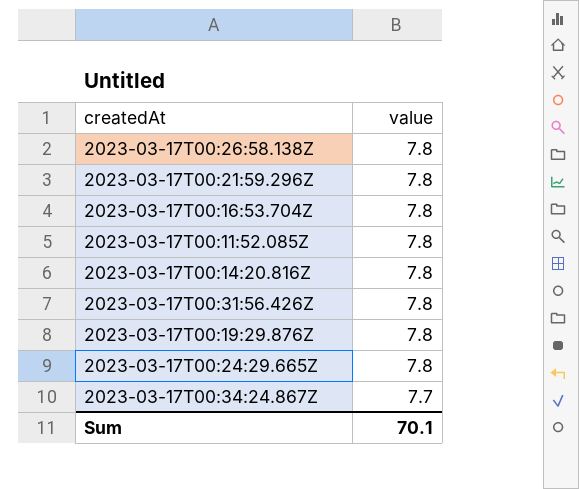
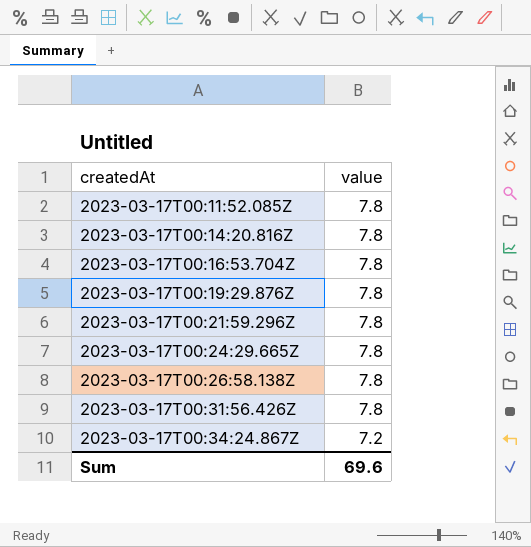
row order: value descending -> createdAt ascending
2023-03-17T00:34:24.867Z | value: 7.7 -> 7.2
Sum | value: 70.1 -> 69.6

